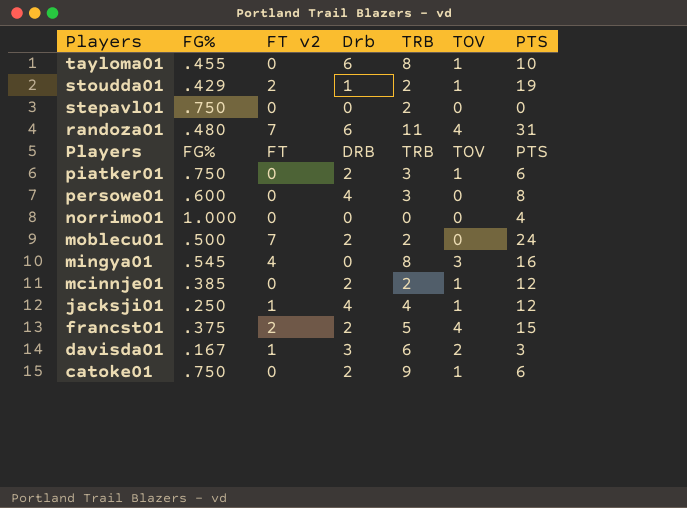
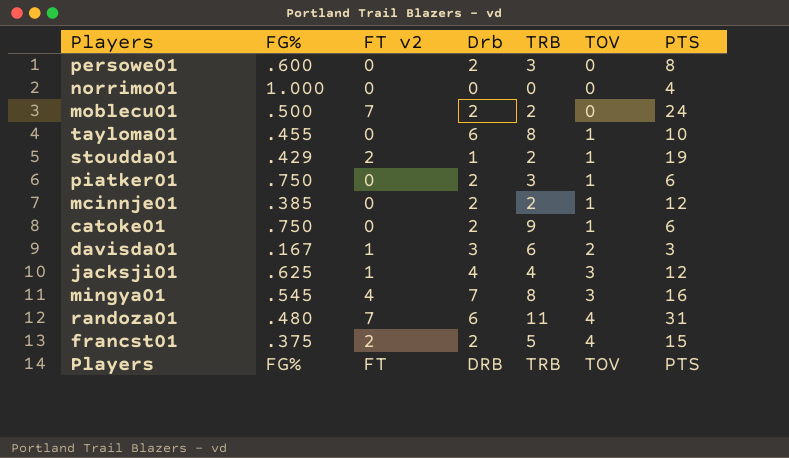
row order: Players descending -> TOV ascending
row stepavl01: .750 | 0 | 0 | 2 | 0 | 0 -> none
persowe01 | Drb: 4 -> 2
jacksji01 | FG%: .250 -> .625
jacksji01 | TOV: 1 -> 3
mingya01 | Drb: 0 -> 7

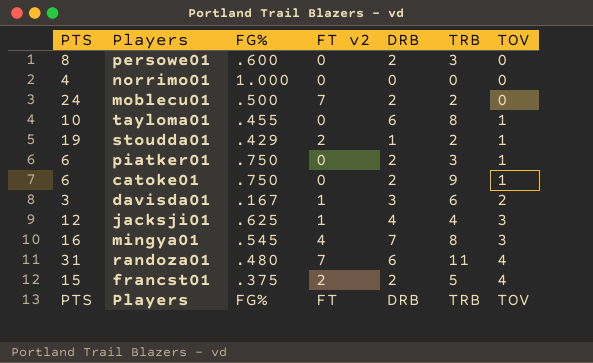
column PTS | position: 7 -> 1
column name: Drb -> DRB
row mcinnje01: .385 | 0 | 2 | 2 | 1 | 12 -> none

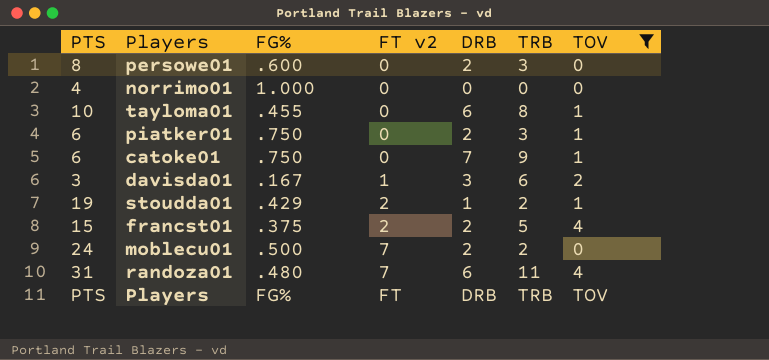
filter: none -> TOV != 3
row order: TOV ascending -> FT v2 ascending
catoke01 | DRB: 2 -> 7

